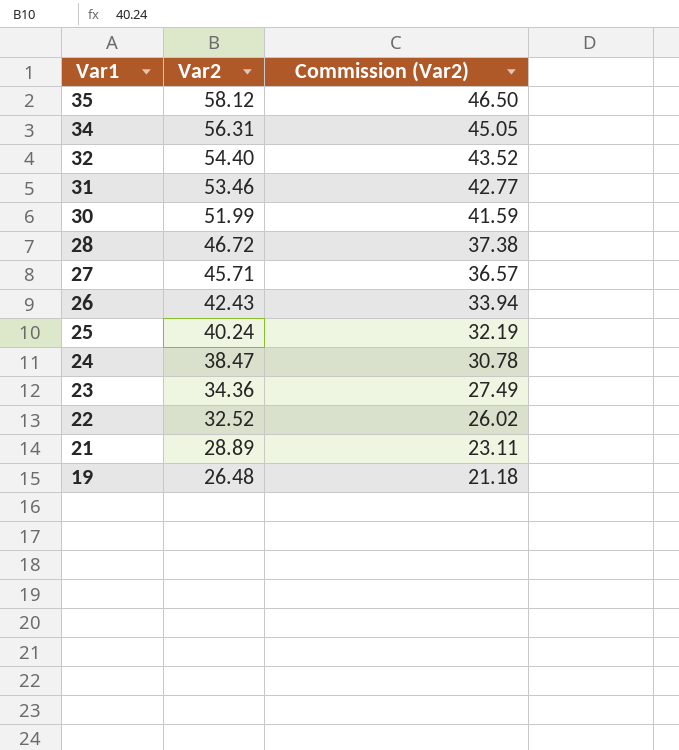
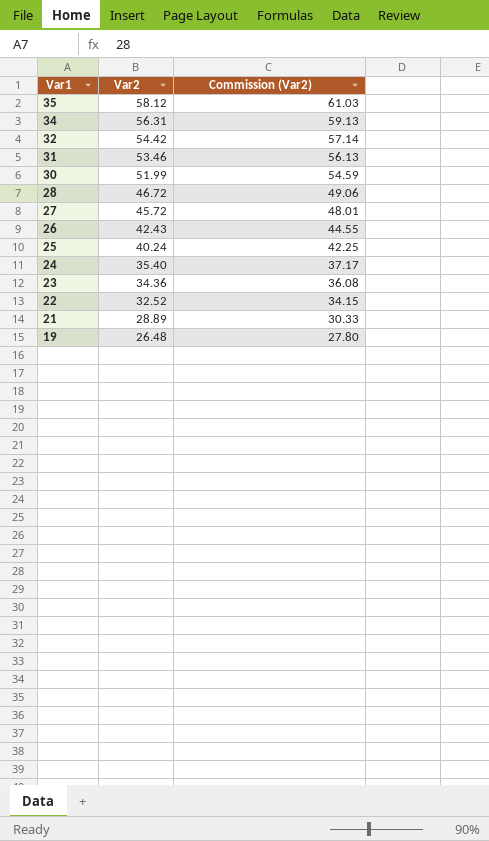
column Commission (Var2) | formula: [Var2] * 0.8 -> [Var2] * 1.05
32 | Var2: 54.40 -> 54.42
27 | Var2: 45.71 -> 45.72
24 | Var2: 38.47 -> 35.40

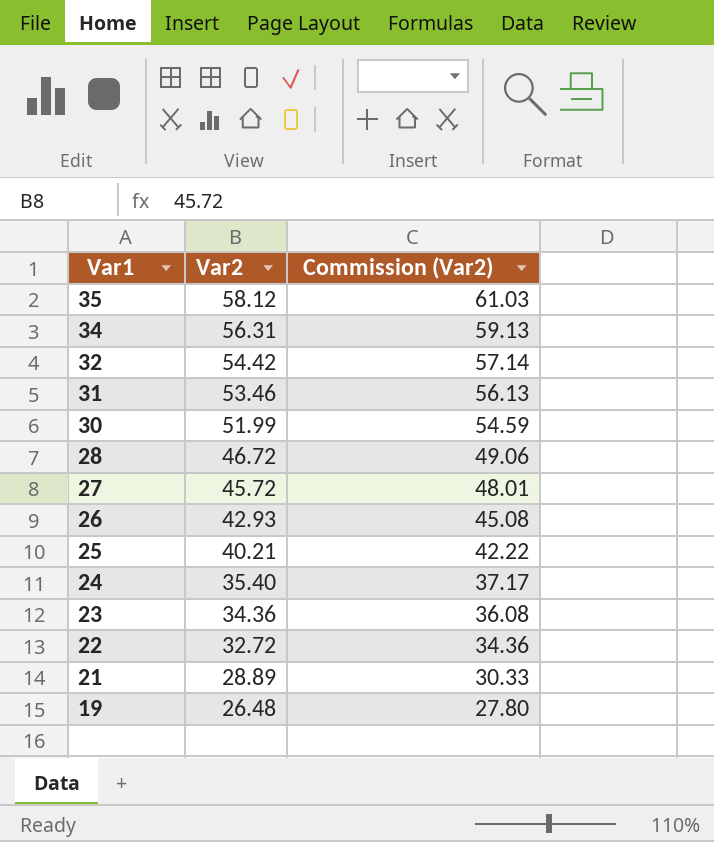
26 | Var2: 42.43 -> 42.93
26 | Commission (Var2): 44.55 -> 45.08
25 | Var2: 40.24 -> 40.21
25 | Commission (Var2): 42.25 -> 42.22
22 | Var2: 32.52 -> 32.72
22 | Commission (Var2): 34.15 -> 34.36

